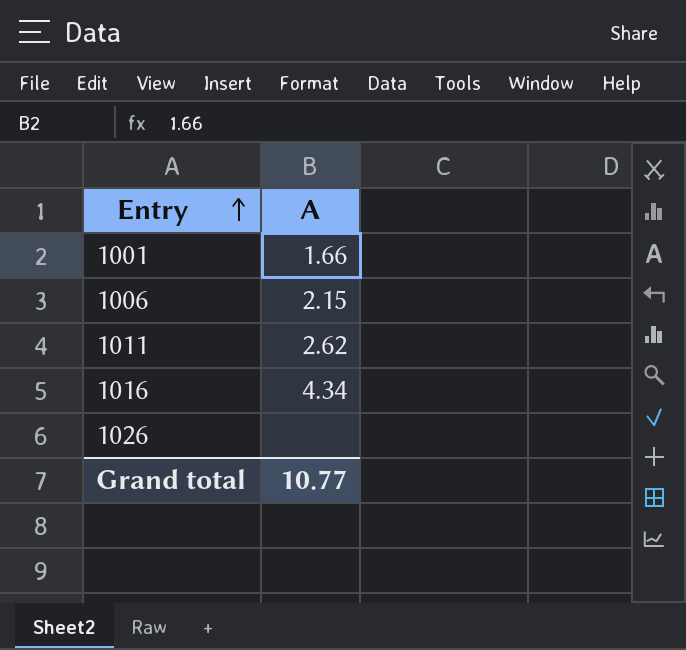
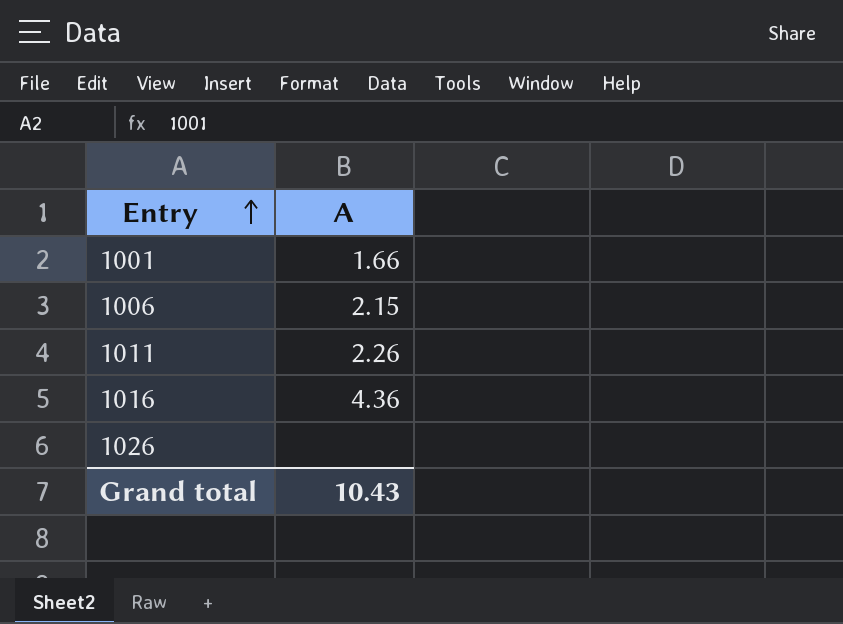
1011 | A: 2.62 -> 2.26
1016 | A: 4.34 -> 4.36
Grand total | A: 10.77 -> 10.43

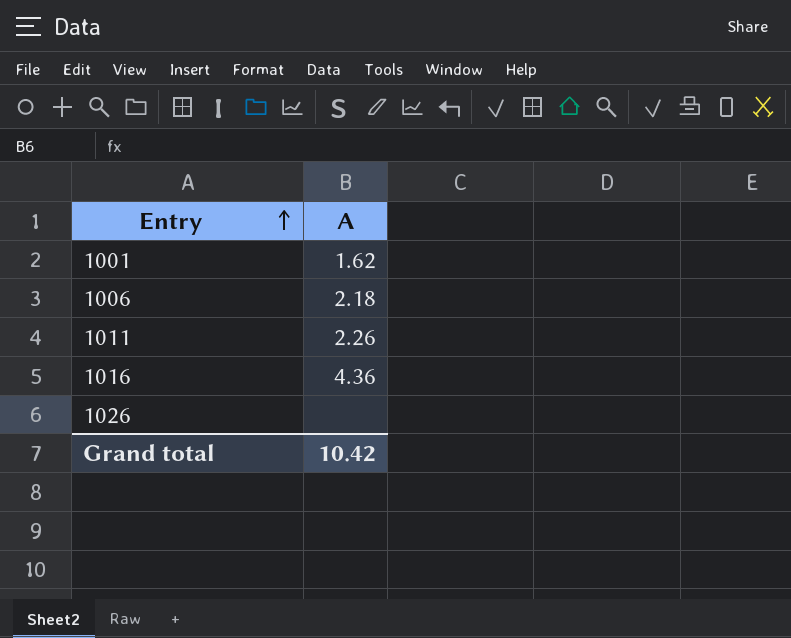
1001 | A: 1.66 -> 1.62
1006 | A: 2.15 -> 2.18
Grand total | A: 10.43 -> 10.42

